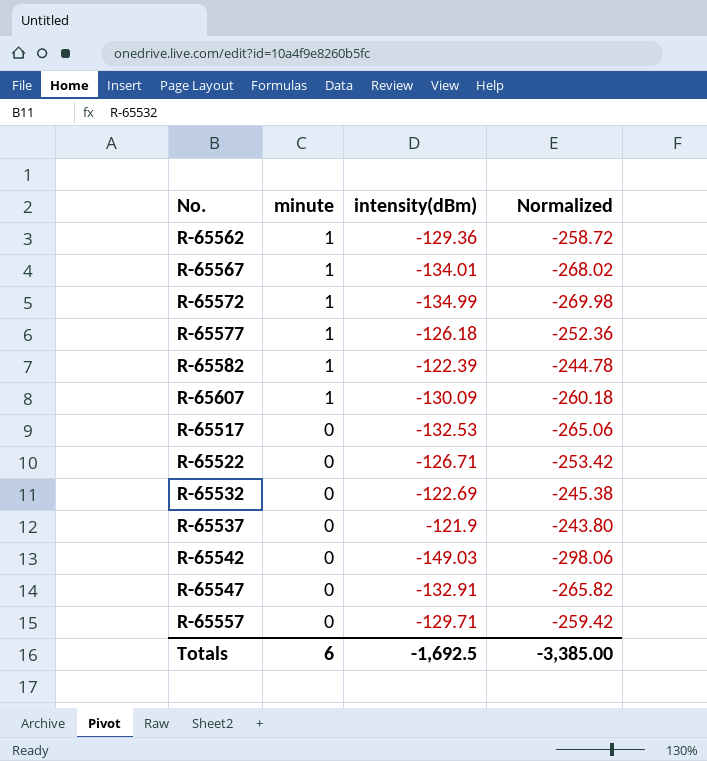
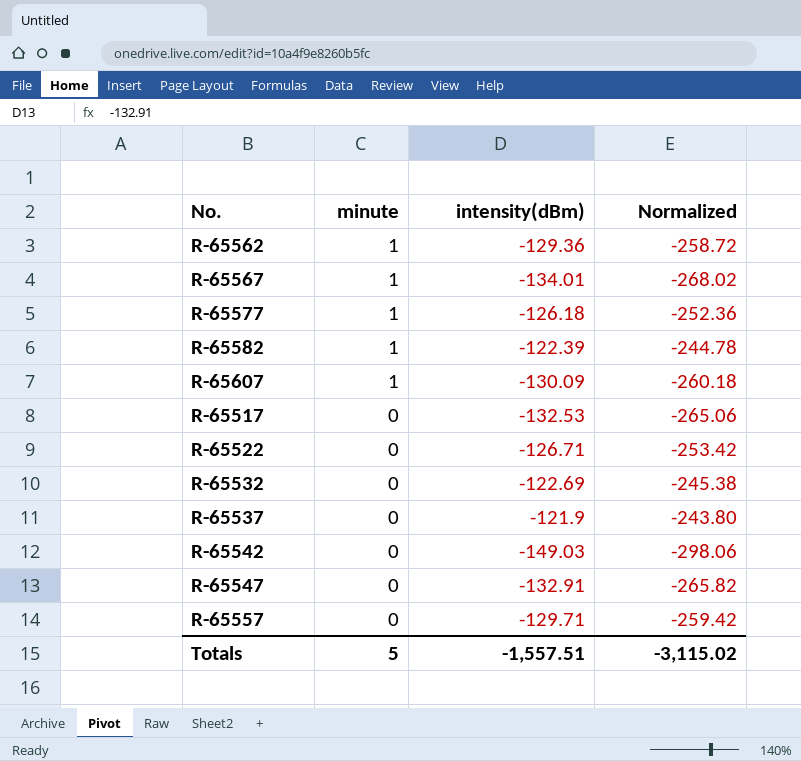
row R-65572: 1 | -134.99 | -269.98 -> none
Totals | minute: 6 -> 5
Totals | intensity(dBm): -1,692.5 -> -1,557.51
Totals | Normalized: -3,385.00 -> -3,115.02

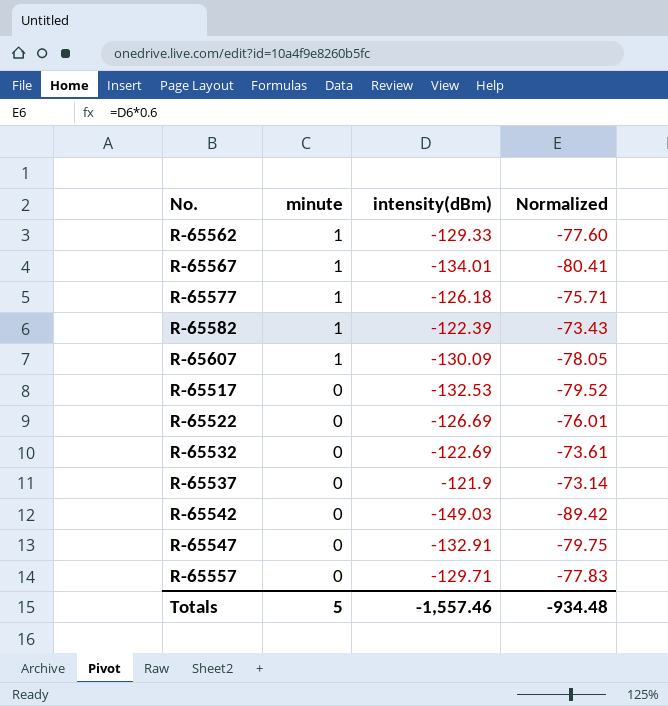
column Normalized | formula: [intensity(dBm)] * 2 -> [intensity(dBm)] * 0.6
R-65562 | intensity(dBm): -129.36 -> -129.33
R-65522 | intensity(dBm): -126.71 -> -126.69
Totals | intensity(dBm): -1,557.51 -> -1,557.46
Totals | Normalized: -3,115.02 -> -934.48

